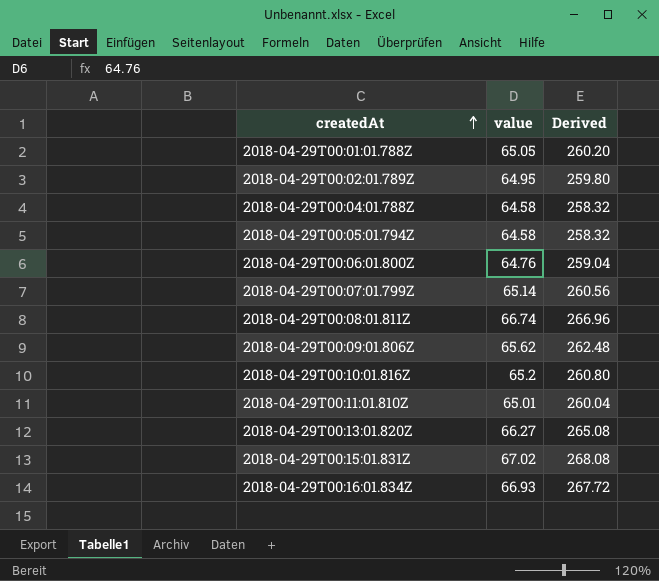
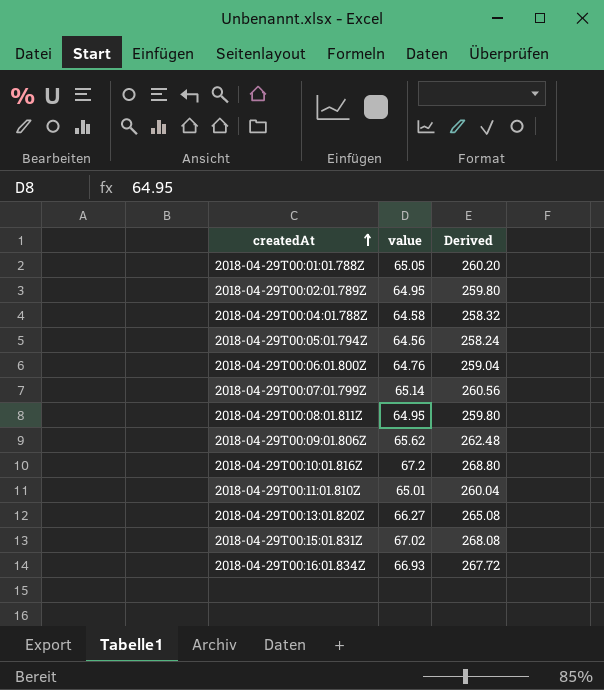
2018-04-29T00:05:01.794Z | value: 64.58 -> 64.56
2018-04-29T00:05:01.794Z | Derived: 258.32 -> 258.24
2018-04-29T00:08:01.811Z | value: 66.74 -> 64.95
2018-04-29T00:08:01.811Z | Derived: 266.96 -> 259.80
2018-04-29T00:10:01.816Z | value: 65.2 -> 67.2
2018-04-29T00:10:01.816Z | Derived: 260.80 -> 268.80

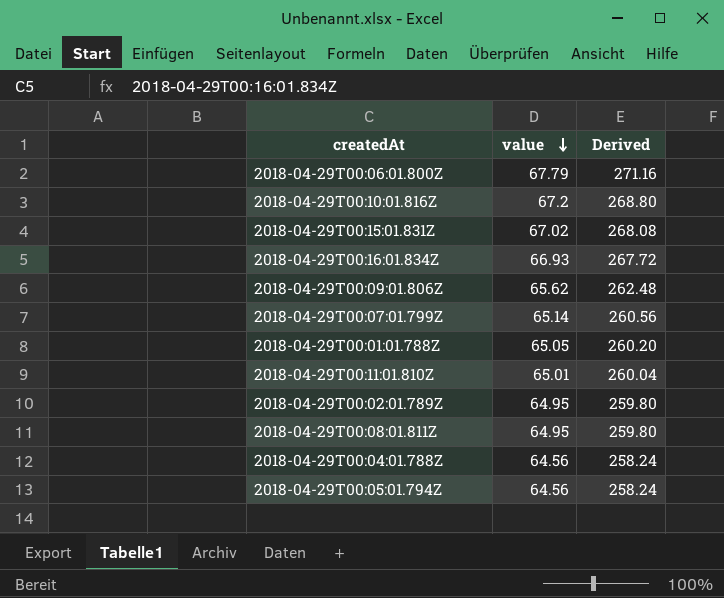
row order: createdAt ascending -> value descending
row 2018-04-29T00:13:01.820Z: 66.27 | 265.08 -> none
2018-04-29T00:06:01.800Z | value: 64.76 -> 67.79
2018-04-29T00:06:01.800Z | Derived: 259.04 -> 271.16
2018-04-29T00:04:01.788Z | value: 64.58 -> 64.56
2018-04-29T00:04:01.788Z | Derived: 258.32 -> 258.24

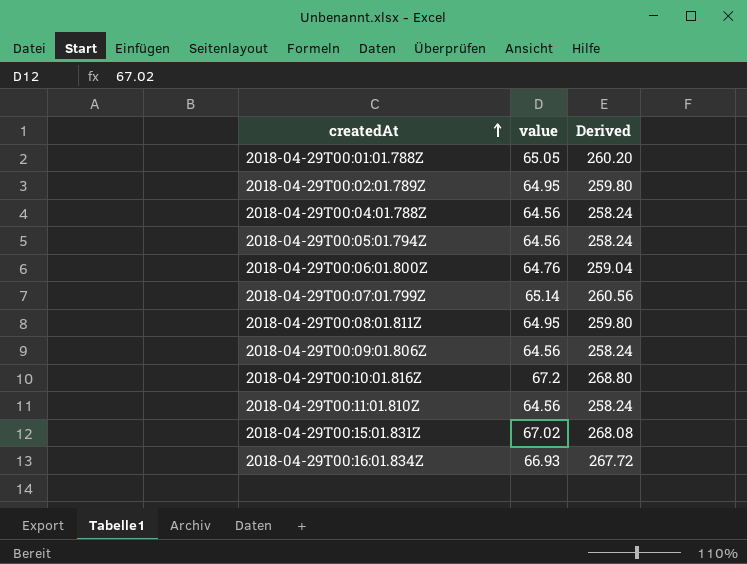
row order: value descending -> createdAt ascending
2018-04-29T00:06:01.800Z | value: 67.79 -> 64.76
2018-04-29T00:06:01.800Z | Derived: 271.16 -> 259.04
2018-04-29T00:09:01.806Z | value: 65.62 -> 64.56
2018-04-29T00:09:01.806Z | Derived: 262.48 -> 258.24
2018-04-29T00:11:01.810Z | value: 65.01 -> 64.56
2018-04-29T00:11:01.810Z | Derived: 260.04 -> 258.24

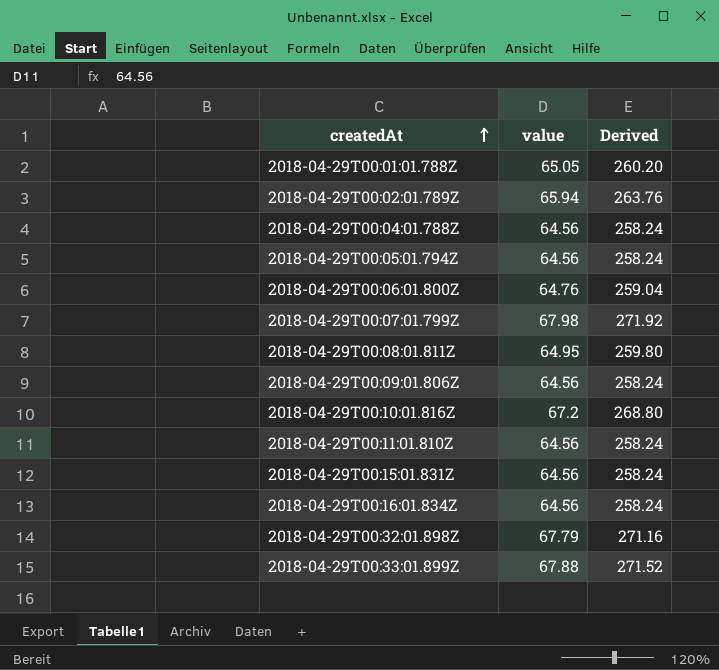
2018-04-29T00:02:01.789Z | value: 64.95 -> 65.94
2018-04-29T00:02:01.789Z | Derived: 259.80 -> 263.76
2018-04-29T00:07:01.799Z | value: 65.14 -> 67.98
2018-04-29T00:07:01.799Z | Derived: 260.56 -> 271.92
2018-04-29T00:15:01.831Z | value: 67.02 -> 64.56
2018-04-29T00:15:01.831Z | Derived: 268.08 -> 258.24
2018-04-29T00:16:01.834Z | value: 66.93 -> 64.56
2018-04-29T00:16:01.834Z | Derived: 267.72 -> 258.24
row 2018-04-29T00:32:01.898Z: none -> 67.79 | 271.16
row 2018-04-29T00:33:01.899Z: none -> 67.88 | 271.52

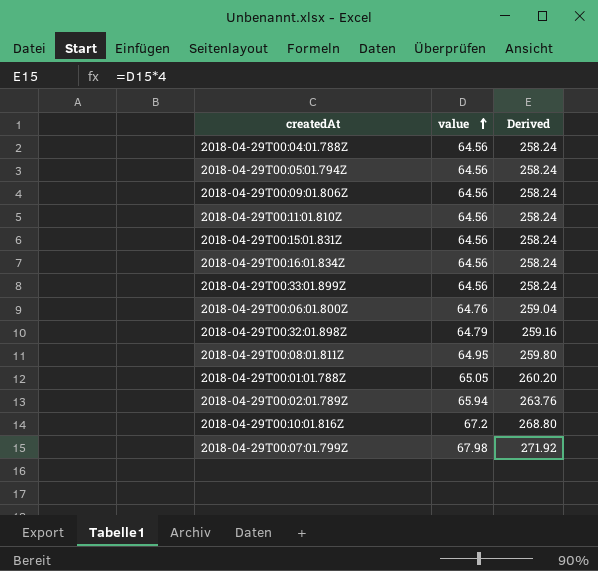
row order: createdAt ascending -> value ascending
2018-04-29T00:33:01.899Z | value: 67.88 -> 64.56
2018-04-29T00:33:01.899Z | Derived: 271.52 -> 258.24
2018-04-29T00:32:01.898Z | value: 67.79 -> 64.79
2018-04-29T00:32:01.898Z | Derived: 271.16 -> 259.16

